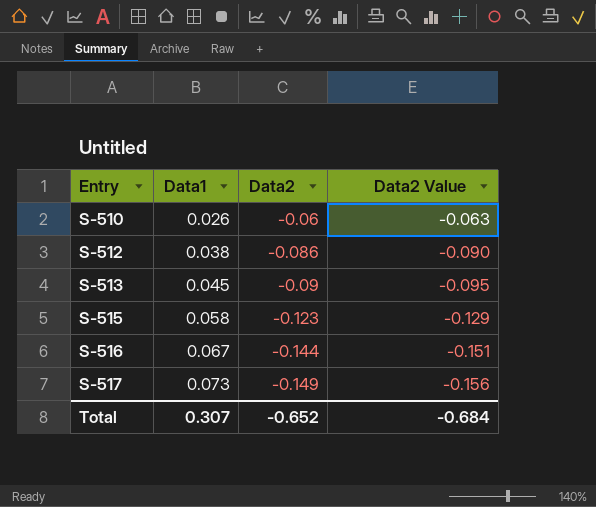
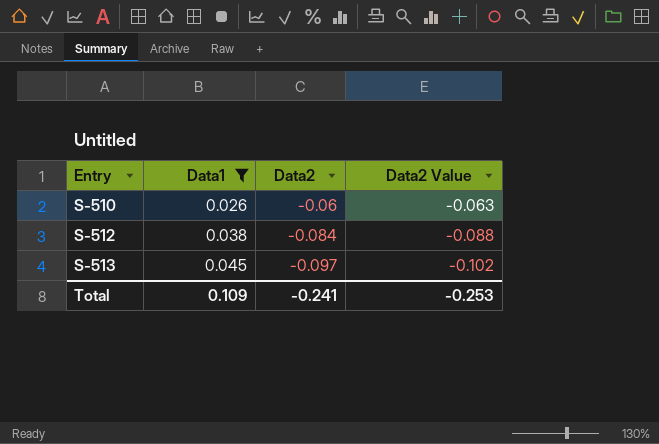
filter: none -> Data1 <= 0.045
S-512 | Data2: -0.086 -> -0.084
S-512 | Data2 Value: -0.090 -> -0.088
S-513 | Data2: -0.09 -> -0.097
S-513 | Data2 Value: -0.095 -> -0.102
Total | Data1: 0.307 -> 0.109
Total | Data2: -0.652 -> -0.241
Total | Data2 Value: -0.684 -> -0.253

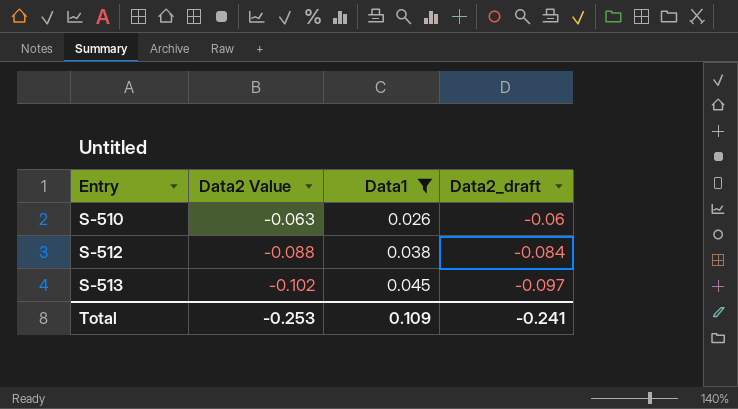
column Data2 Value | position: 4 -> 2
column name: Data2 -> Data2_draft

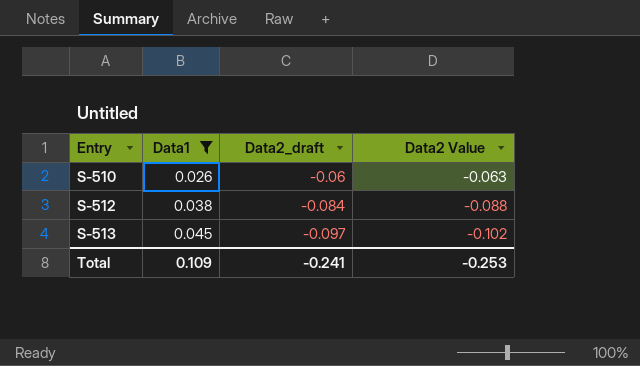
column Data2 Value | position: 2 -> 4

